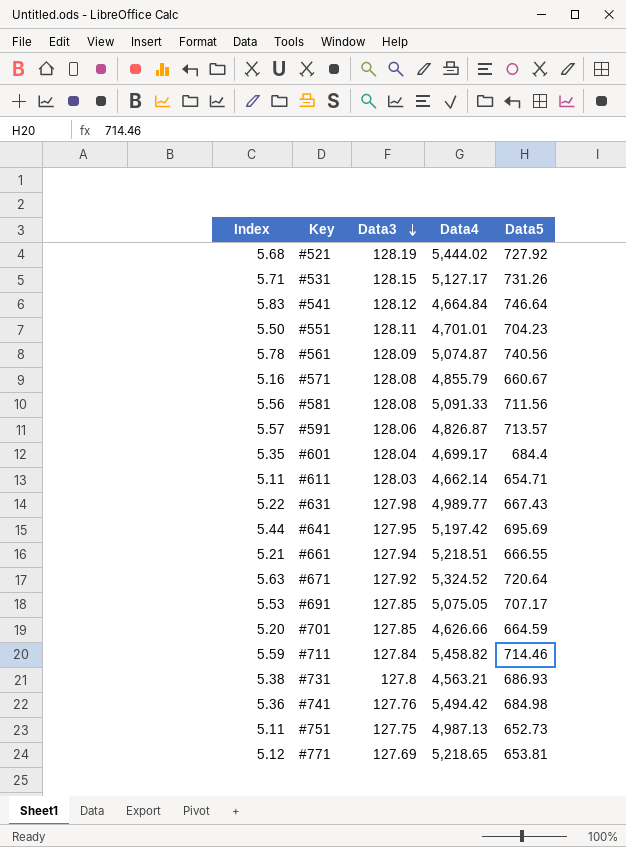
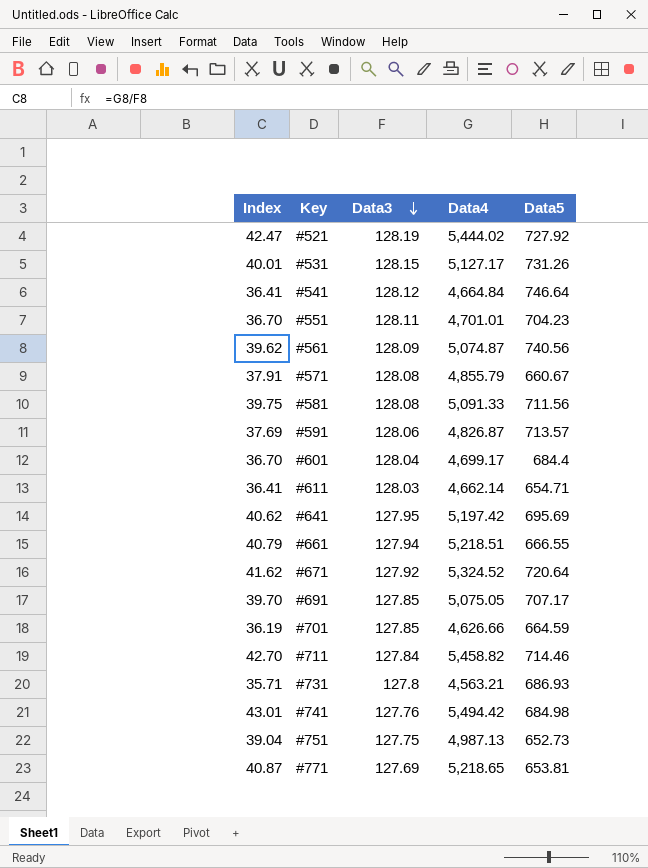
column Index | formula: [Data5] / [Data3] -> [Data4] / [Data3]
row #631: 5.22 | 127.98 | 4,989.77 | 667.43 -> none

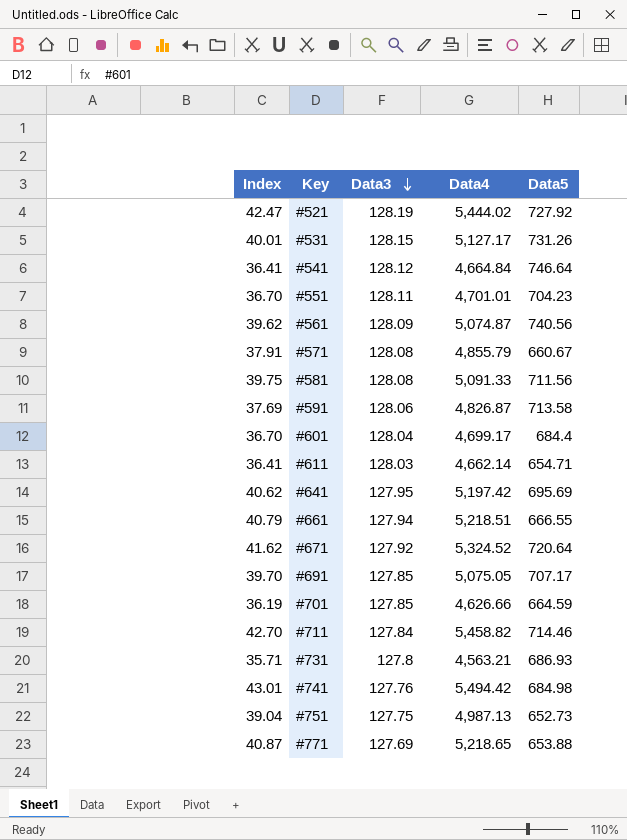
#591 | Data5: 713.57 -> 713.58
#771 | Data5: 653.81 -> 653.88

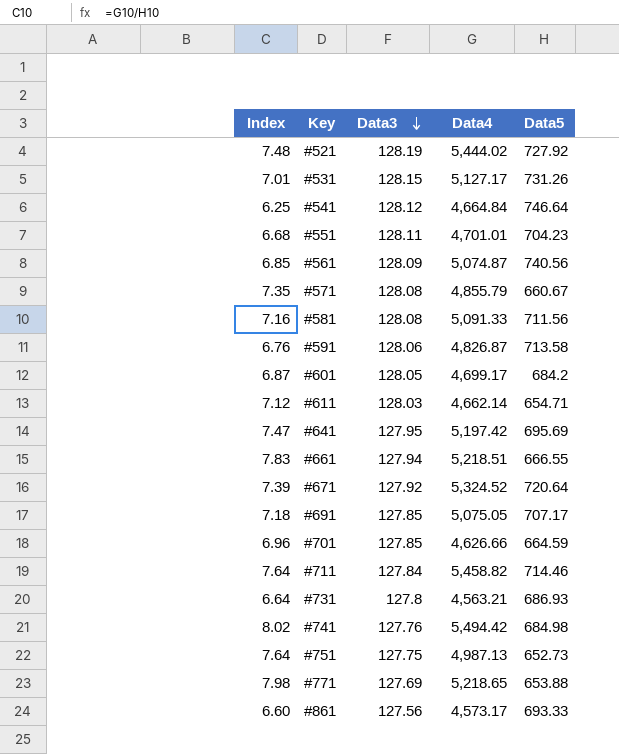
column Index | formula: [Data4] / [Data3] -> [Data4] / [Data5]
#601 | Data3: 128.04 -> 128.05
#601 | Data5: 684.4 -> 684.2
row #861: none -> 6.60 | 127.56 | 4,573.17 | 693.33

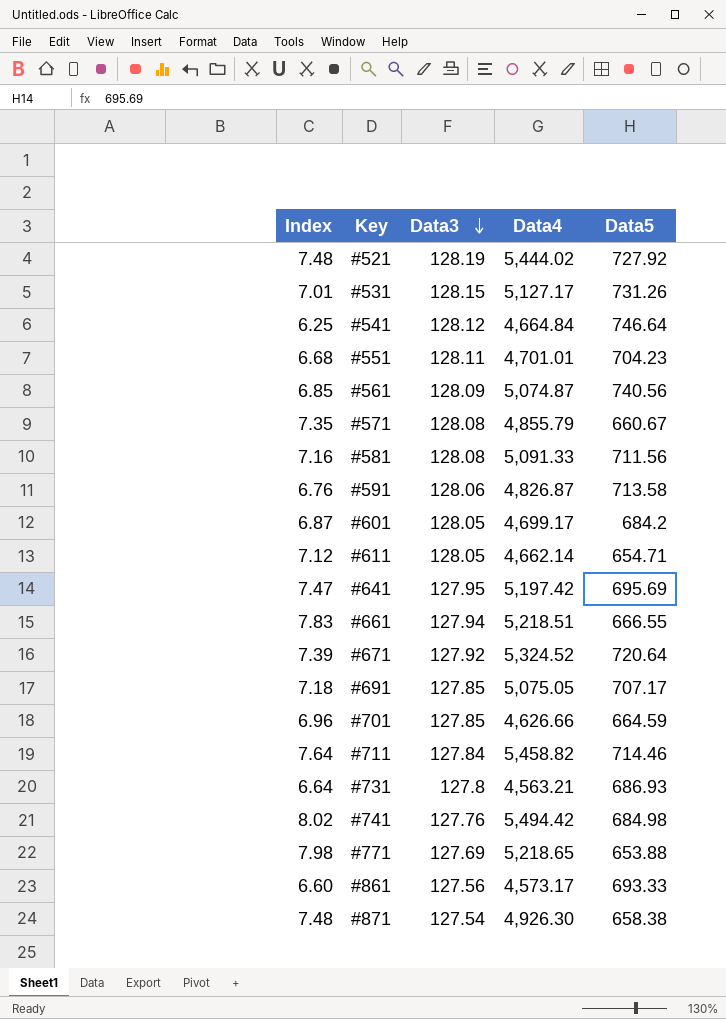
row #751: 7.64 | 127.75 | 4,987.13 | 652.73 -> none
#611 | Data3: 128.03 -> 128.05
row #871: none -> 7.48 | 127.54 | 4,926.30 | 658.38

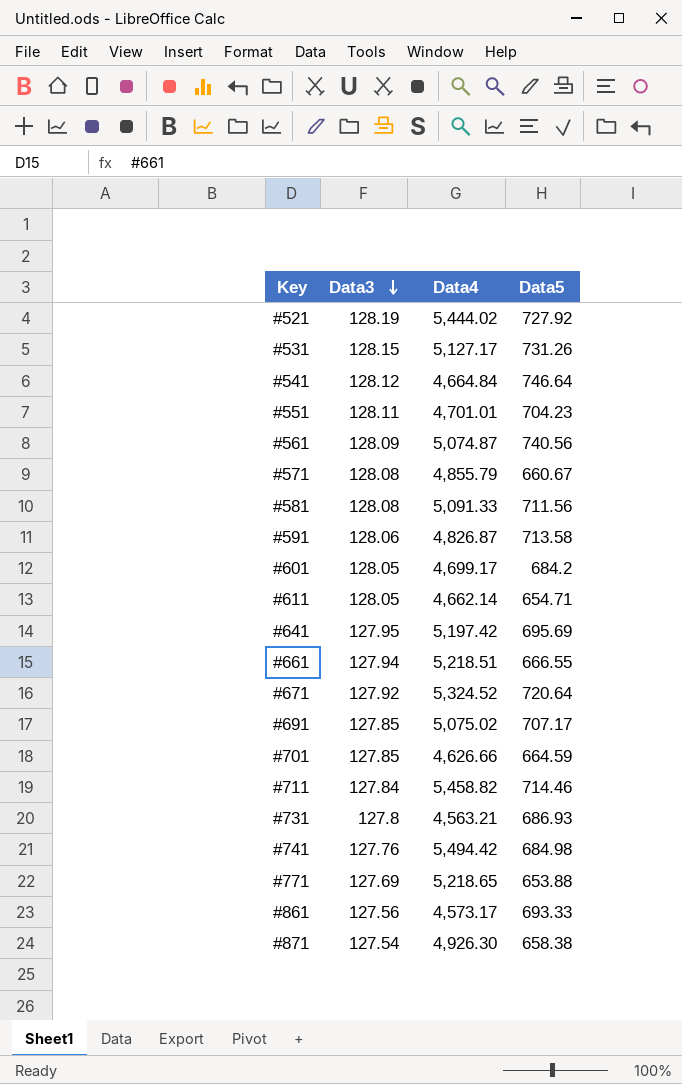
column Index | formula: [Data4] / [Data5] -> none
#691 | Data4: 5,075.05 -> 5,075.02

